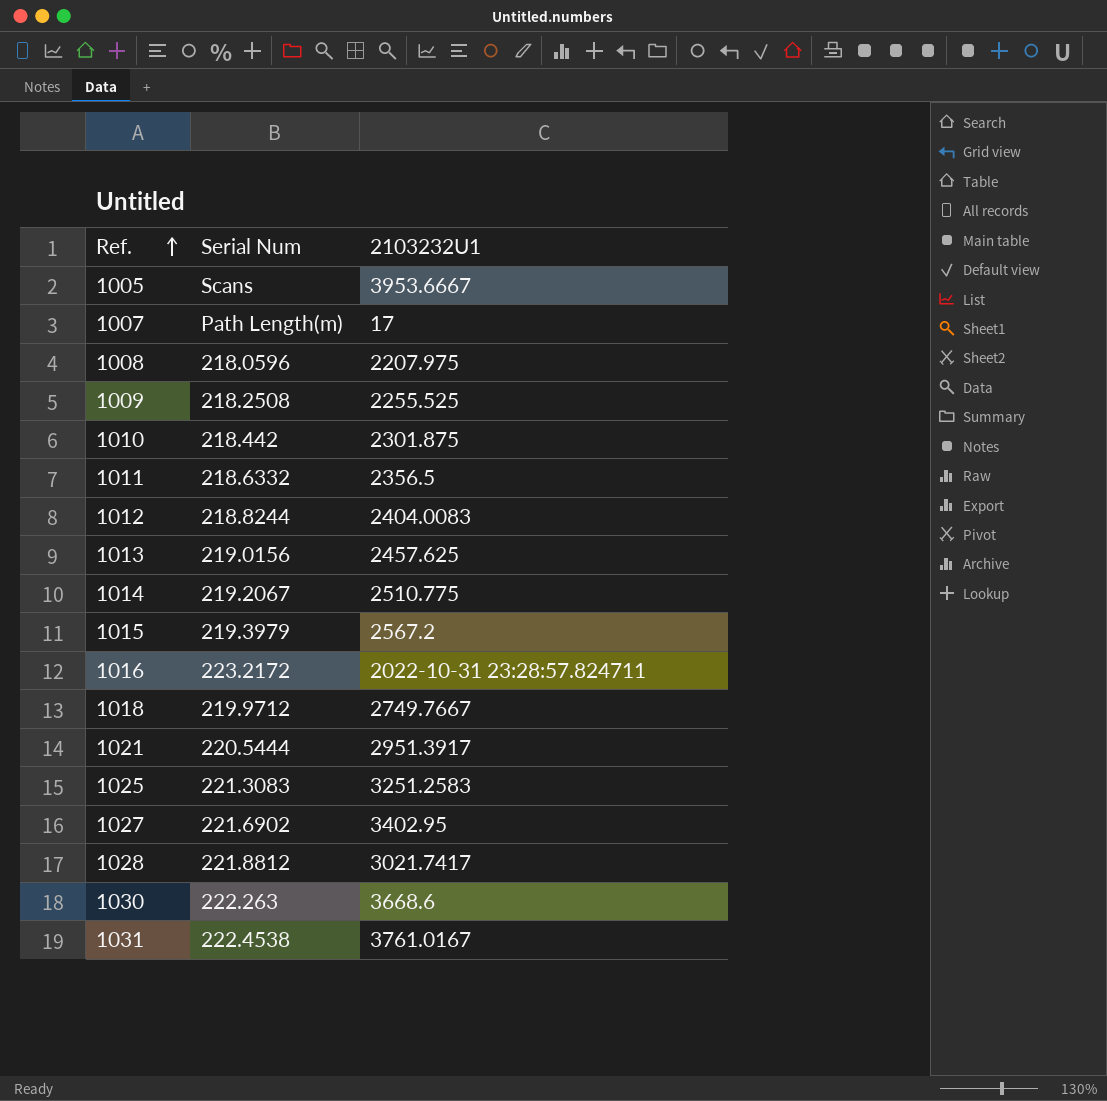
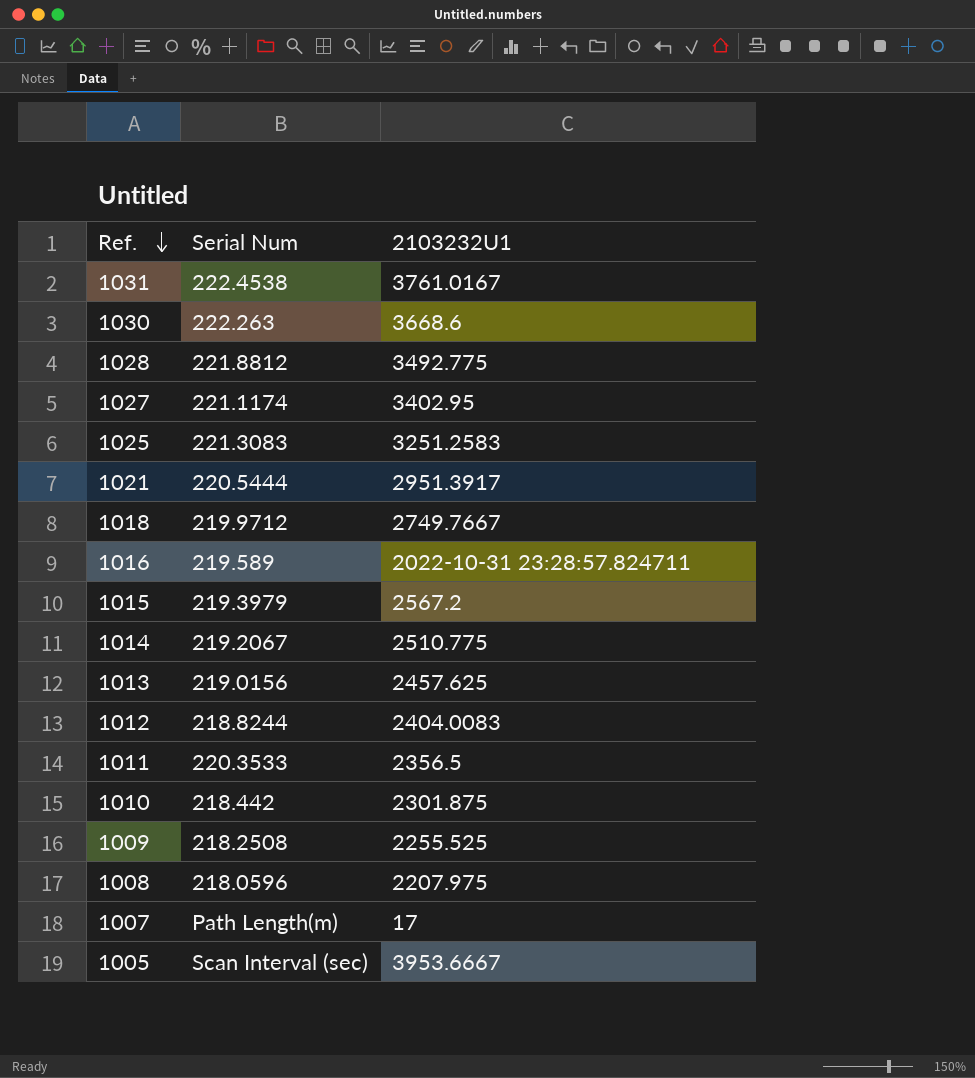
row order: Ref. ascending -> Ref. descending
1028 | 2103232U1: 3021.7417 -> 3492.775
1027 | Serial Num: 221.6902 -> 221.1174
1016 | Serial Num: 223.2172 -> 219.589
1011 | Serial Num: 218.6332 -> 220.3533
1005 | Serial Num: Scans -> Scan Interval (sec)

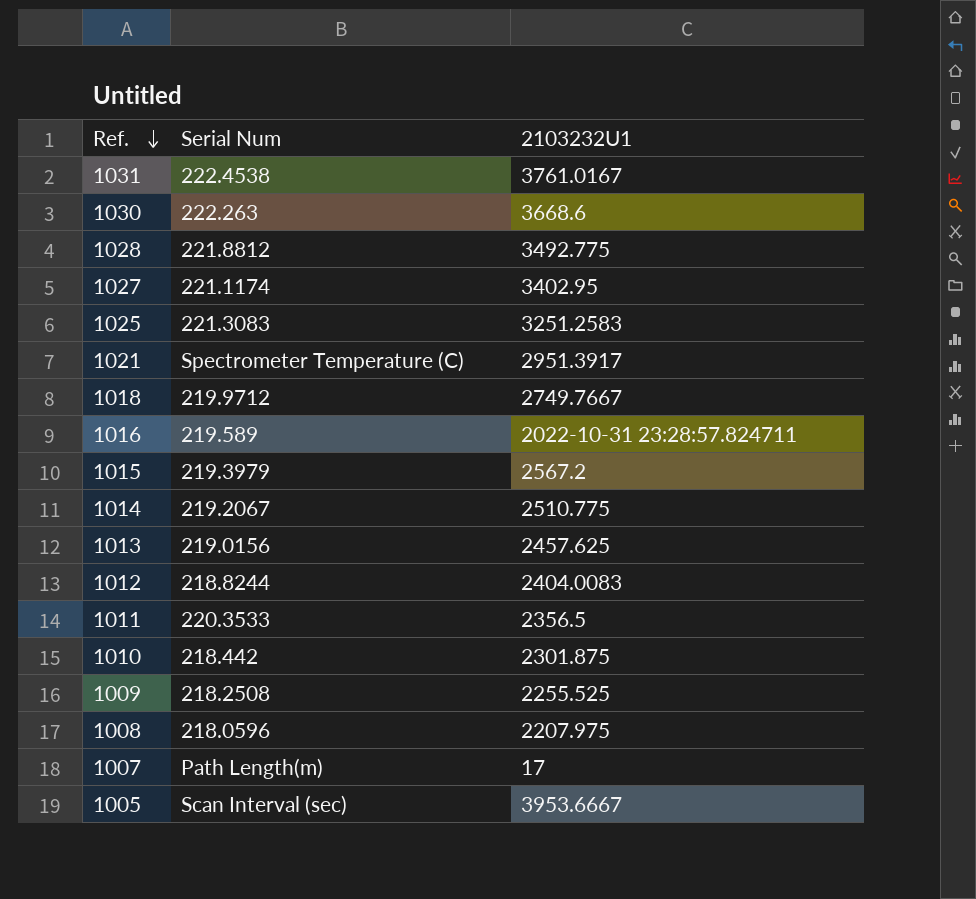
1021 | Serial Num: 220.5444 -> Spectrometer Temperature (C)

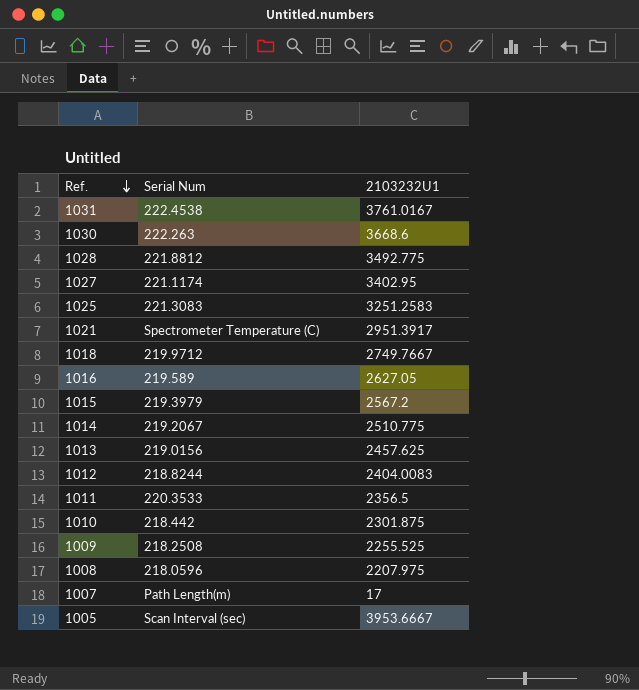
1016 | 2103232U1: 2022-10-31 23:28:57.824711 -> 2627.05

